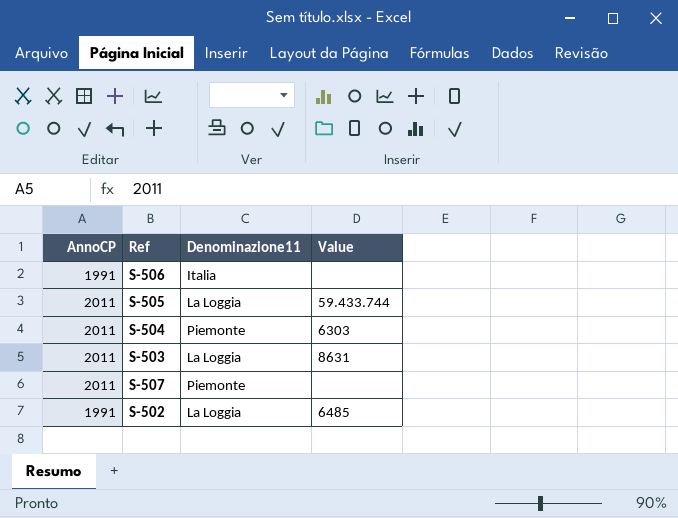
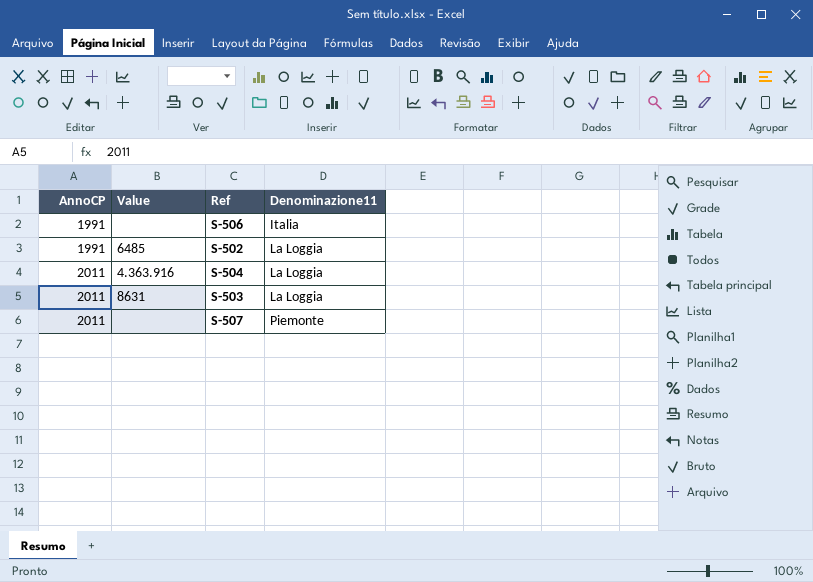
row order: none -> AnnoCP ascending
column Value | position: 4 -> 2
row S-505: 2011 | La Loggia | 59.433.744 -> none
S-504 | Value: 6303 -> 4.363.916
S-504 | Denominazione11: Piemonte -> La Loggia

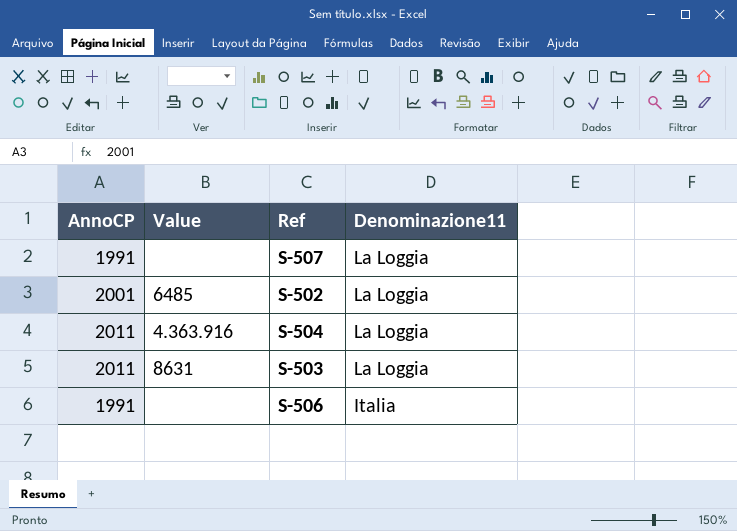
row order: AnnoCP ascending -> Denominazione11 descending
S-507 | AnnoCP: 2011 -> 1991
S-507 | Denominazione11: Piemonte -> La Loggia
S-502 | AnnoCP: 1991 -> 2001

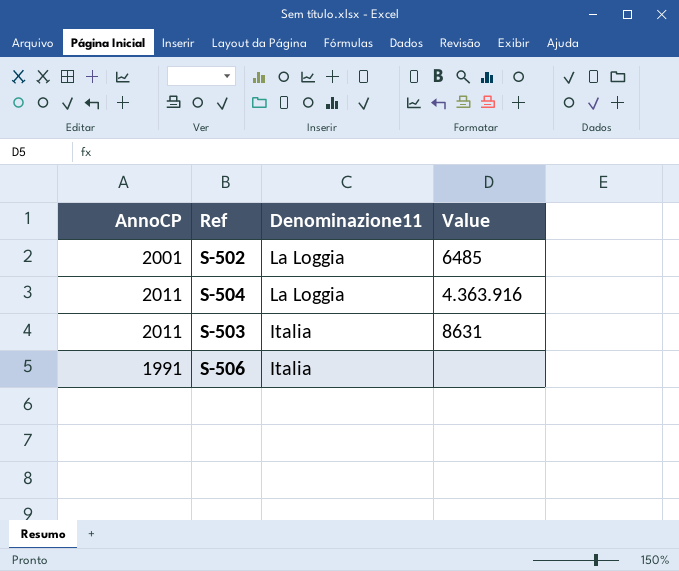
column Value | position: 2 -> 4
row S-507: 1991 | none | La Loggia -> none
S-503 | Denominazione11: La Loggia -> Italia

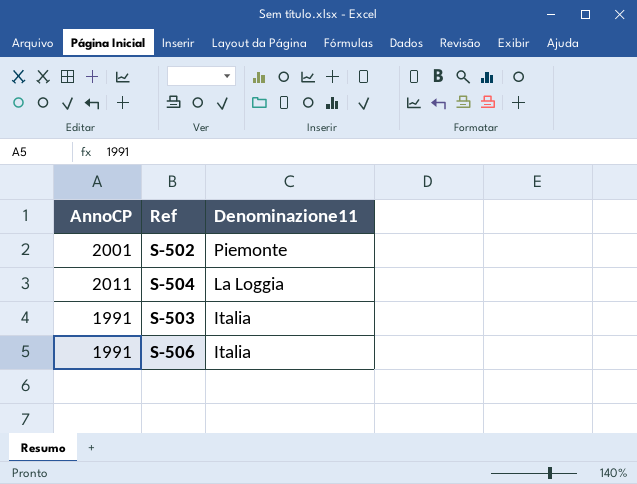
column Value | position: 4 -> none
S-502 | Denominazione11: La Loggia -> Piemonte
S-503 | AnnoCP: 2011 -> 1991

